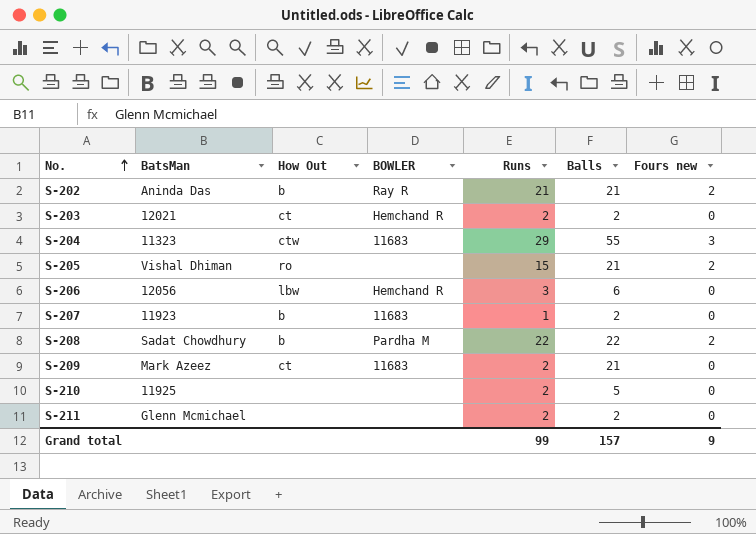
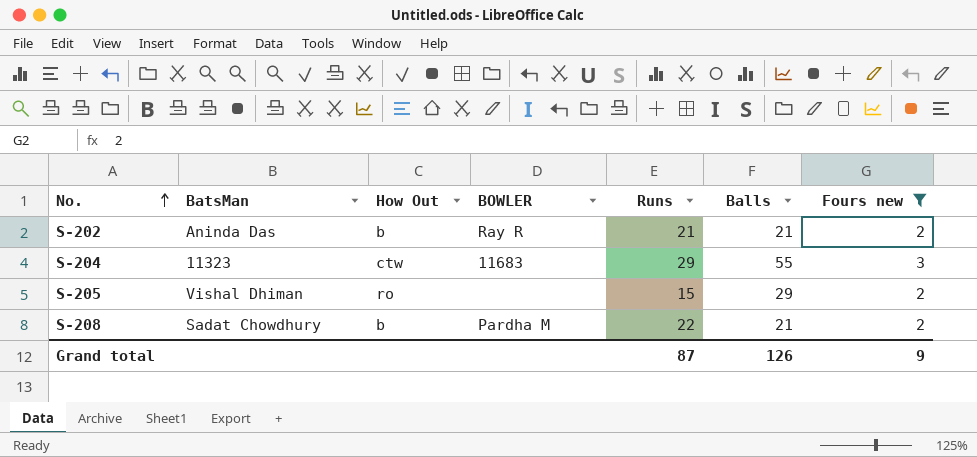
filter: none -> Fours new != 0
S-205 | Balls: 21 -> 29
S-208 | Balls: 22 -> 21
Grand total | Runs: 99 -> 87
Grand total | Balls: 157 -> 126

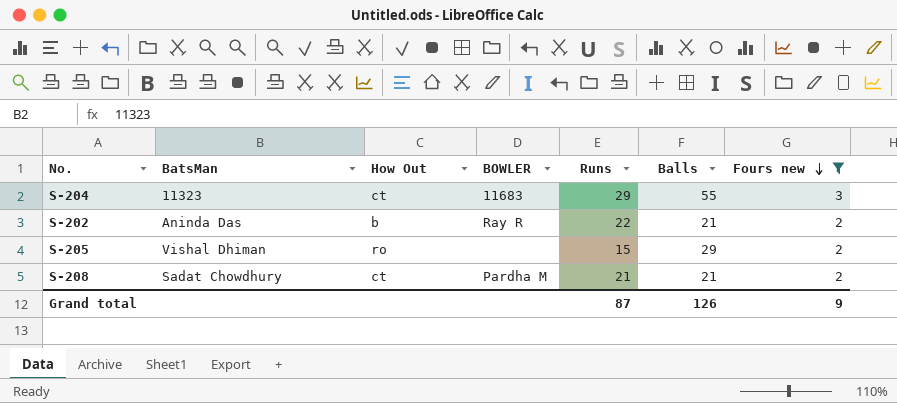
row order: No. ascending -> Fours new descending
S-204 | How Out: ctw -> ct
S-202 | Runs: 21 -> 22
S-208 | How Out: b -> ct
S-208 | Runs: 22 -> 21

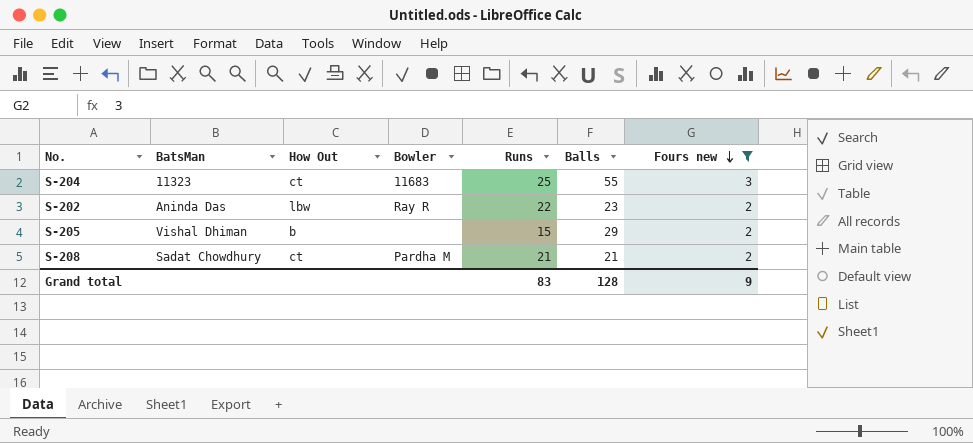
column name: BOWLER -> Bowler
S-204 | Runs: 29 -> 25
S-202 | How Out: b -> lbw
S-202 | Balls: 21 -> 23
S-205 | How Out: ro -> b
Grand total | Runs: 87 -> 83
Grand total | Balls: 126 -> 128

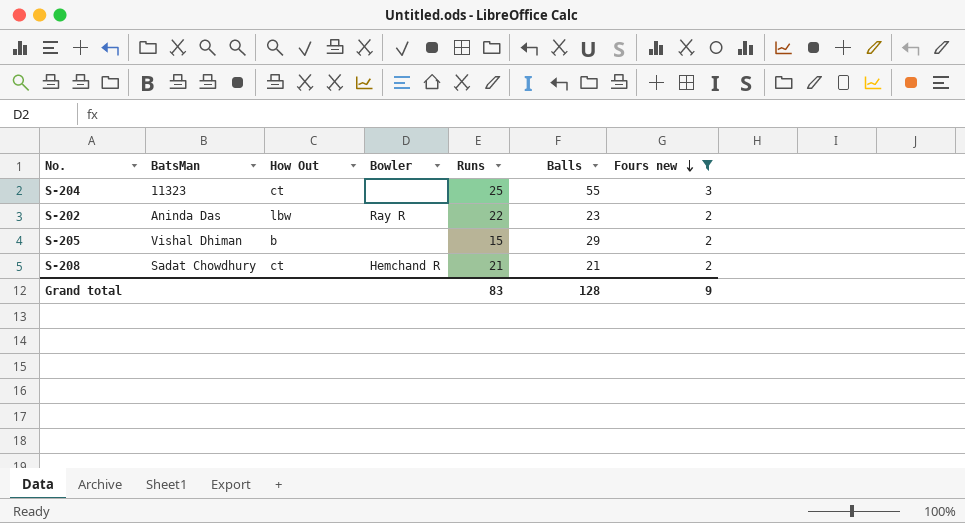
S-204 | Bowler: 11683 -> none
S-208 | Bowler: Pardha M -> Hemchand R

